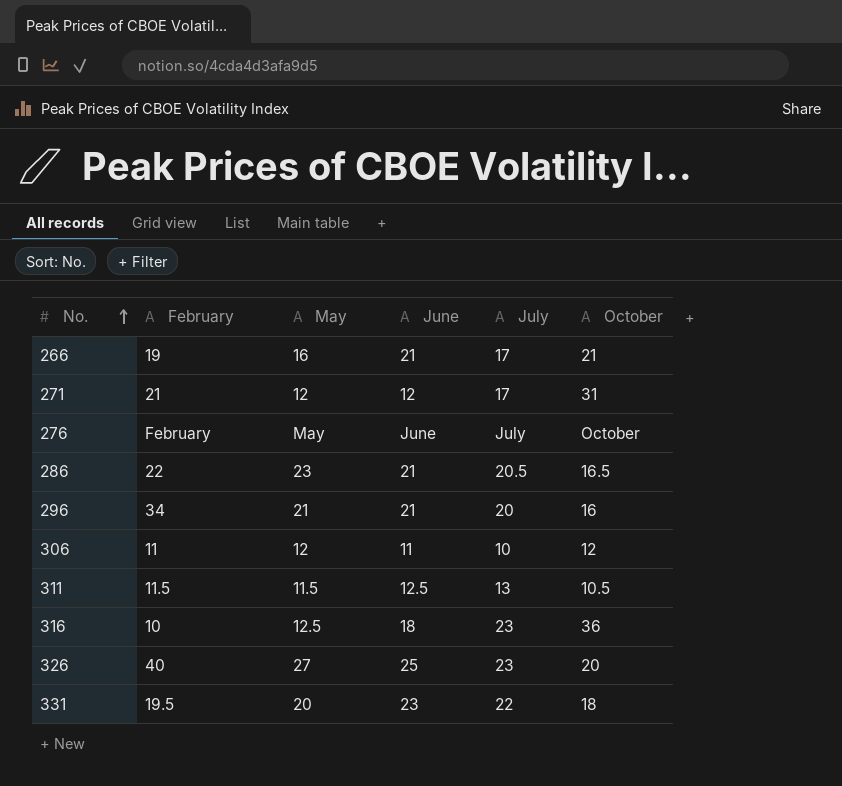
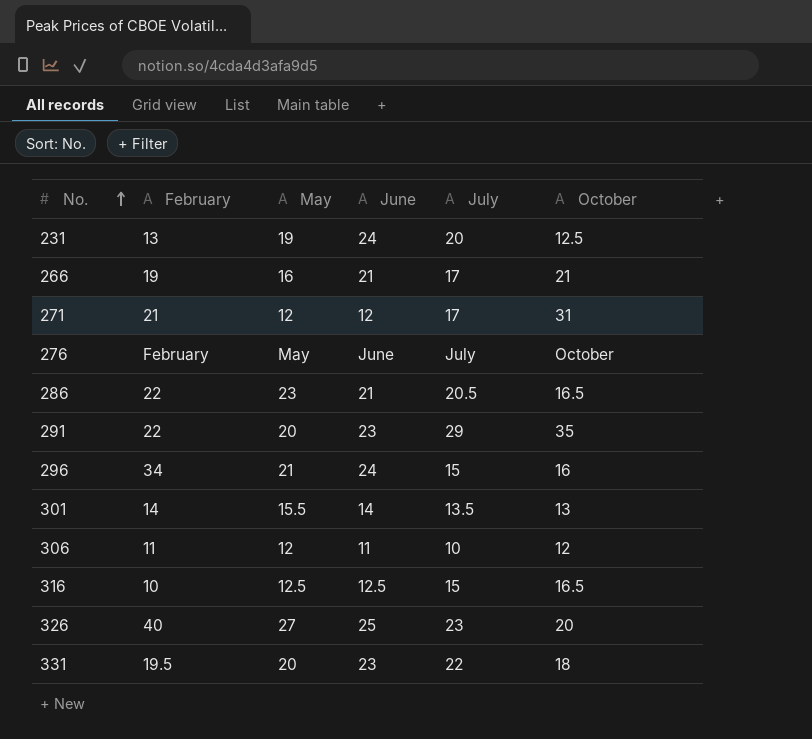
row 311: 11.5 | 11.5 | 12.5 | 13 | 10.5 -> none
row 231: none -> 13 | 19 | 24 | 20 | 12.5
row 291: none -> 22 | 20 | 23 | 29 | 35
296 | June: 21 -> 24
296 | July: 20 -> 15
row 301: none -> 14 | 15.5 | 14 | 13.5 | 13
316 | June: 18 -> 12.5
316 | July: 23 -> 15
316 | October: 36 -> 16.5

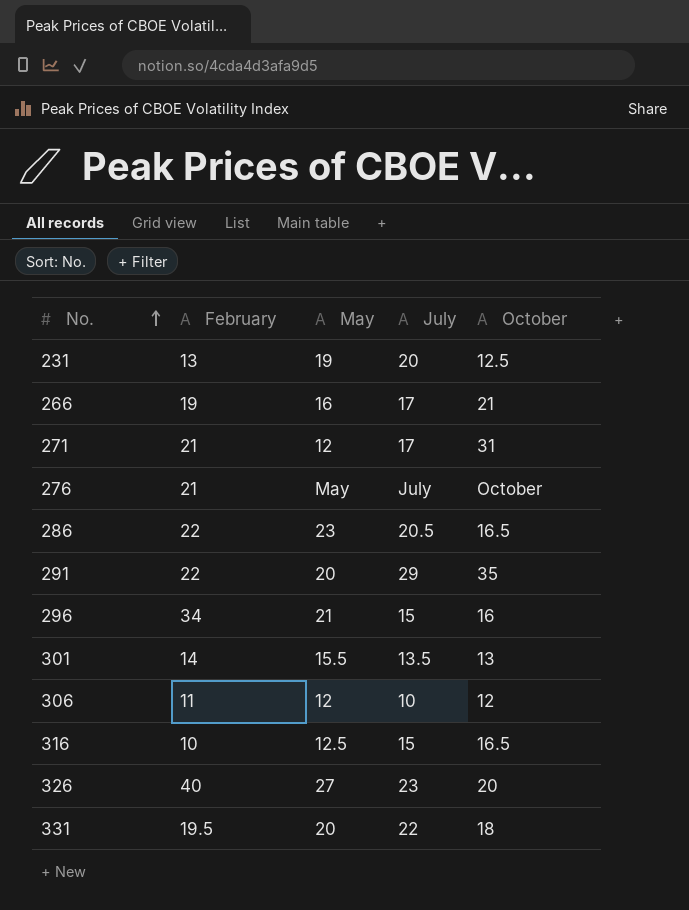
column June | position: 4 -> none
276 | February: February -> 21

